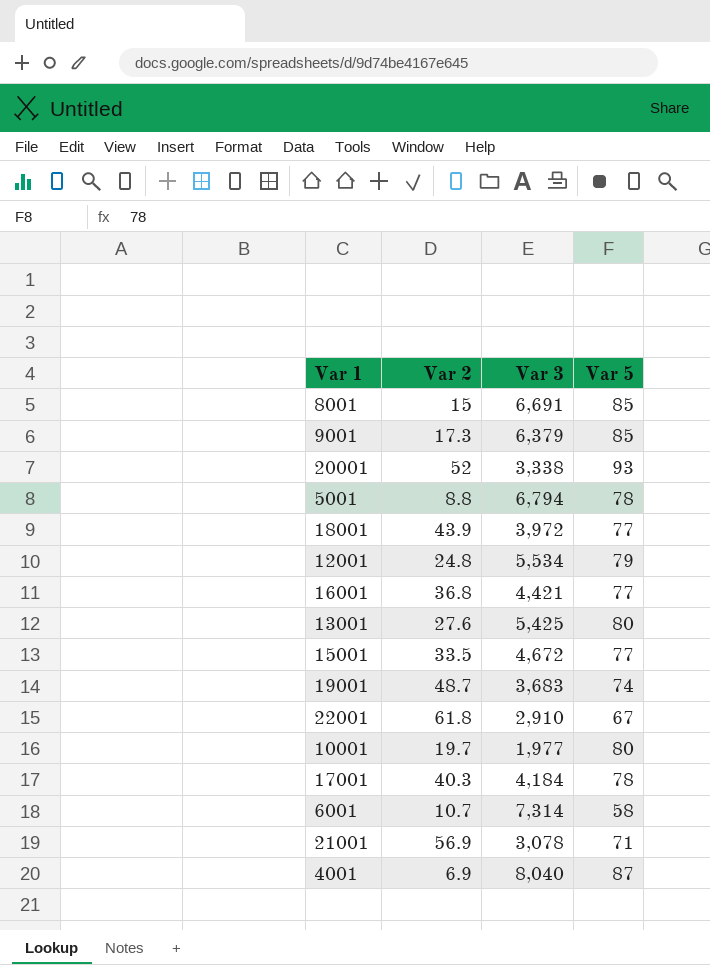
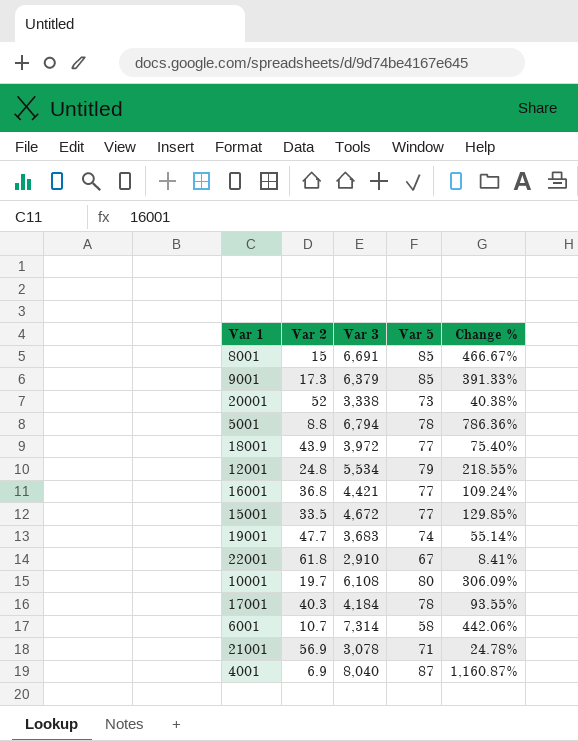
column Change % | formula: none -> ([Var 5] - [Var 2]) / [Var 2]
row 13001: 27.6 | 5,425 | 80 -> none
20001 | Var 5: 93 -> 73
19001 | Var 2: 48.7 -> 47.7
10001 | Var 3: 1,977 -> 6,108

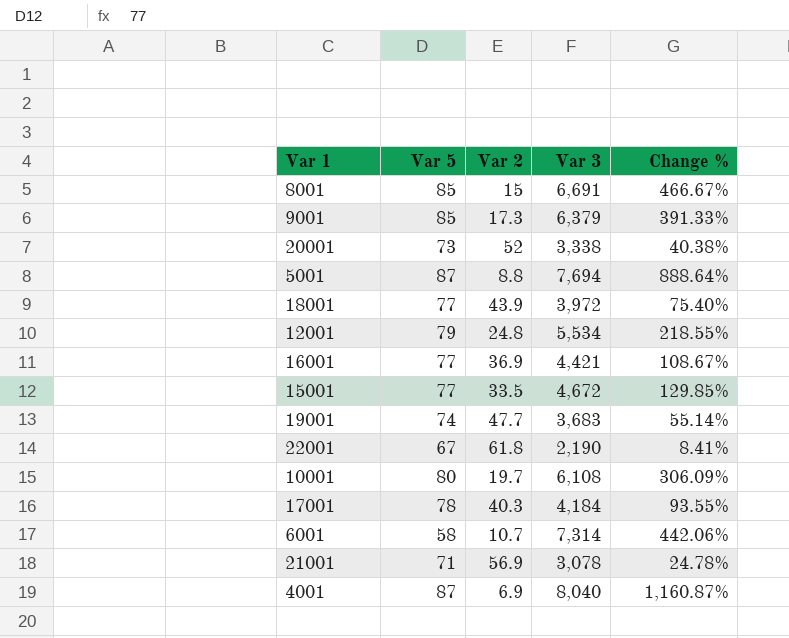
column Var 5 | position: 4 -> 2
5001 | Var 5: 78 -> 87
5001 | Var 3: 6,794 -> 7,694
5001 | Change %: 786.36% -> 888.64%
16001 | Var 2: 36.8 -> 36.9
16001 | Change %: 109.24% -> 108.67%
22001 | Var 3: 2,910 -> 2,190

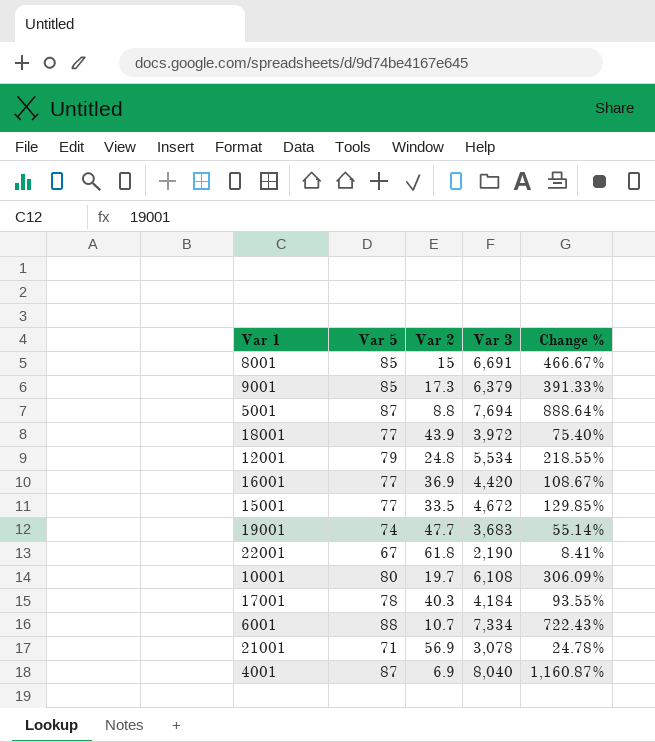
row 20001: 73 | 52 | 3,338 | 40.38% -> none
16001 | Var 3: 4,421 -> 4,420
6001 | Var 5: 58 -> 88
6001 | Var 3: 7,314 -> 7,334
6001 | Change %: 442.06% -> 722.43%

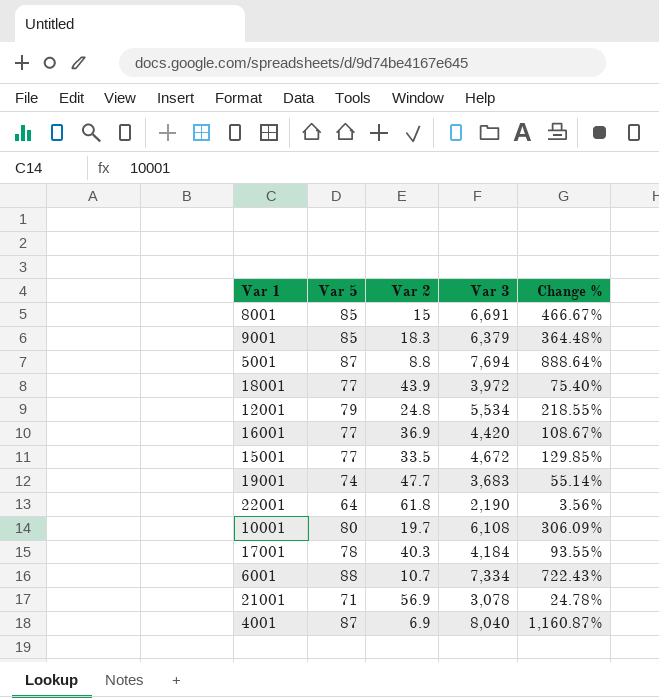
9001 | Var 2: 17.3 -> 18.3
9001 | Change %: 391.33% -> 364.48%
22001 | Var 5: 67 -> 64
22001 | Change %: 8.41% -> 3.56%

